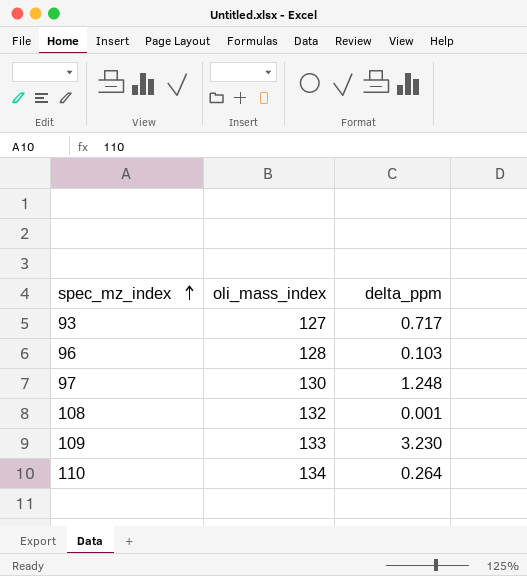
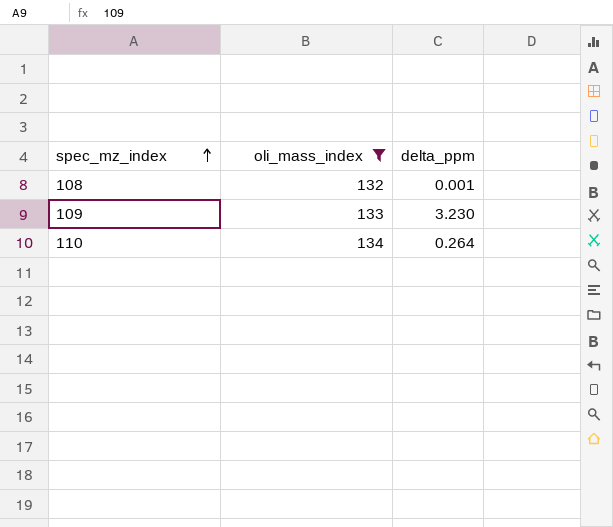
filter: none -> oli_mass_index >= 132

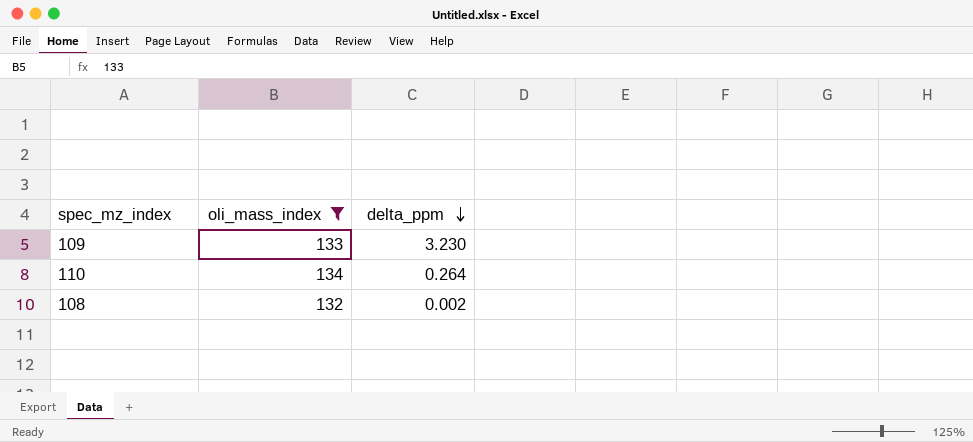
row order: spec_mz_index ascending -> delta_ppm descending
108 | delta_ppm: 0.001 -> 0.002

